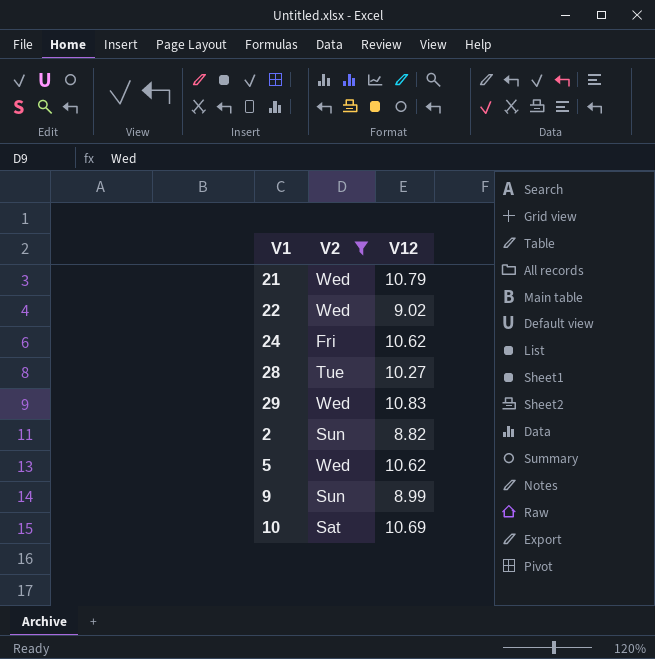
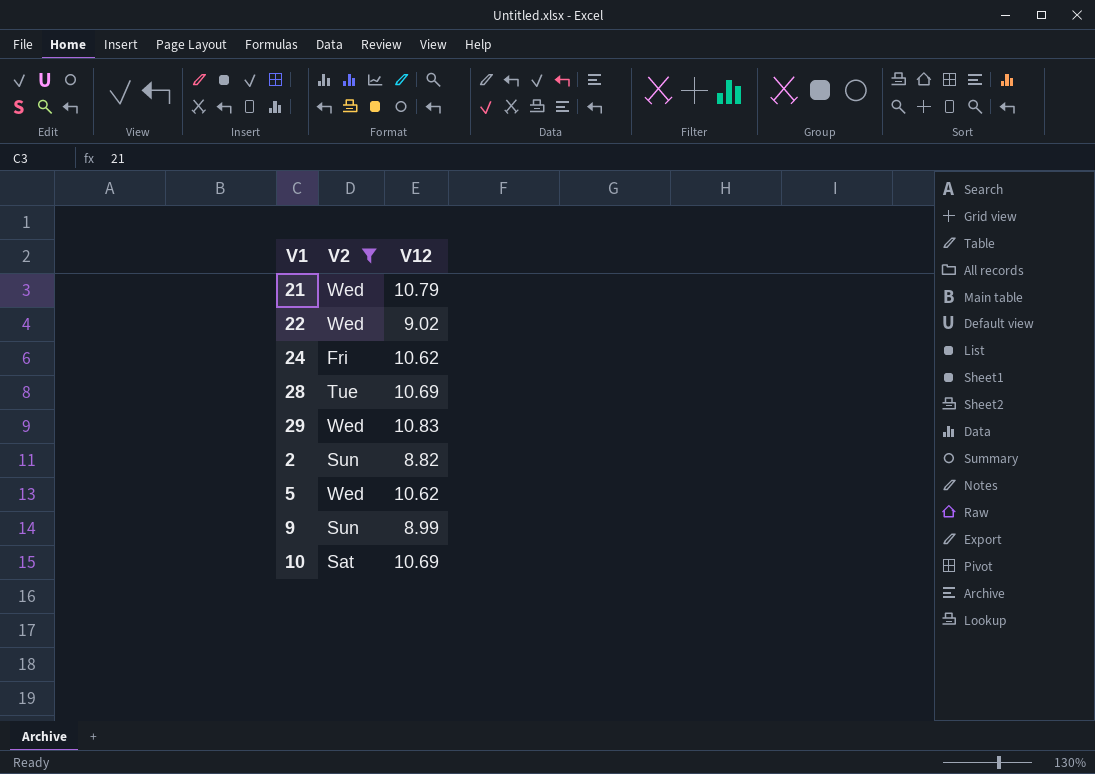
28 | V12: 10.27 -> 10.69

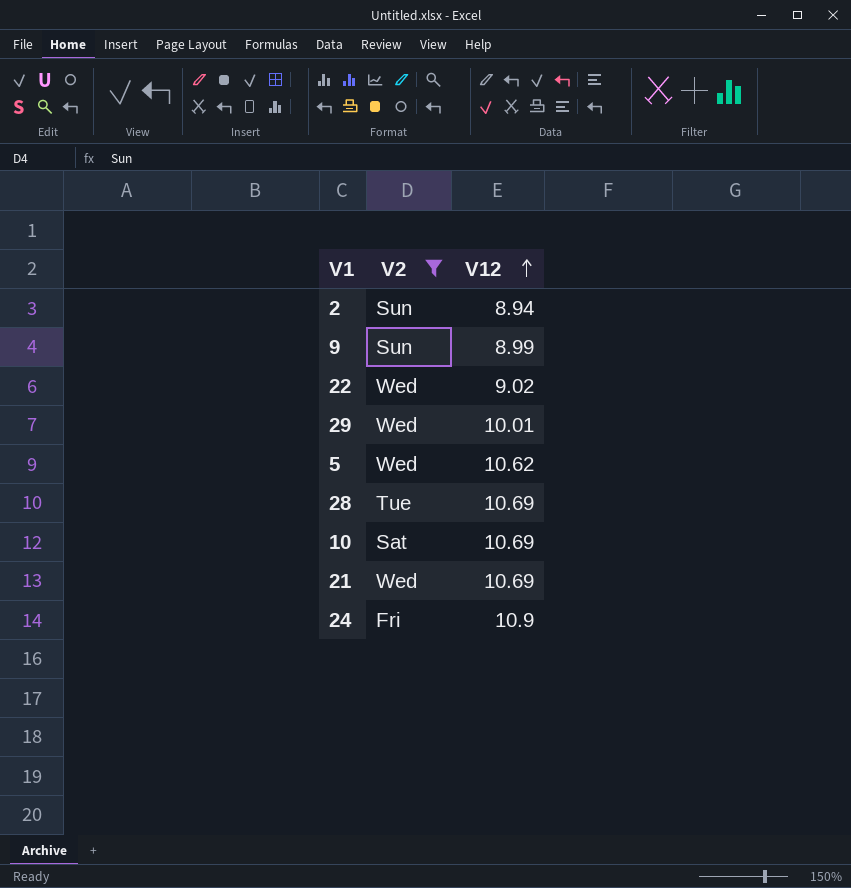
row order: none -> V12 ascending
2 | V12: 8.82 -> 8.94
29 | V12: 10.83 -> 10.01
21 | V12: 10.79 -> 10.69
24 | V12: 10.62 -> 10.9

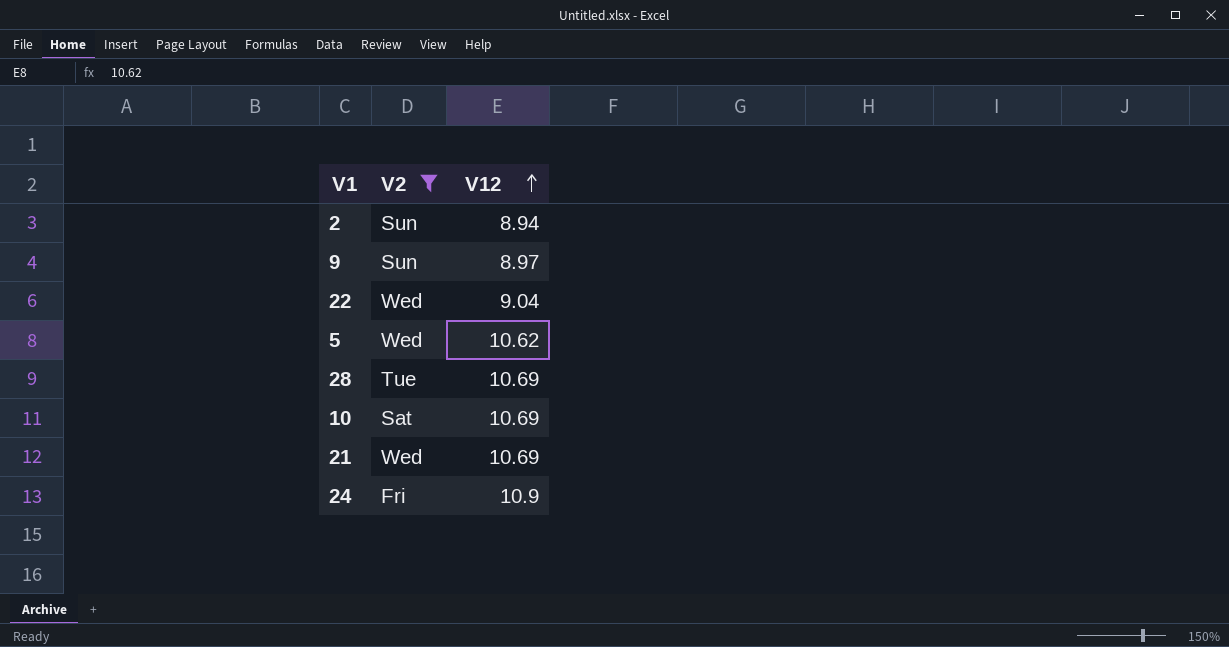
row 29: Wed | 10.01 -> none
9 | V12: 8.99 -> 8.97
22 | V12: 9.02 -> 9.04

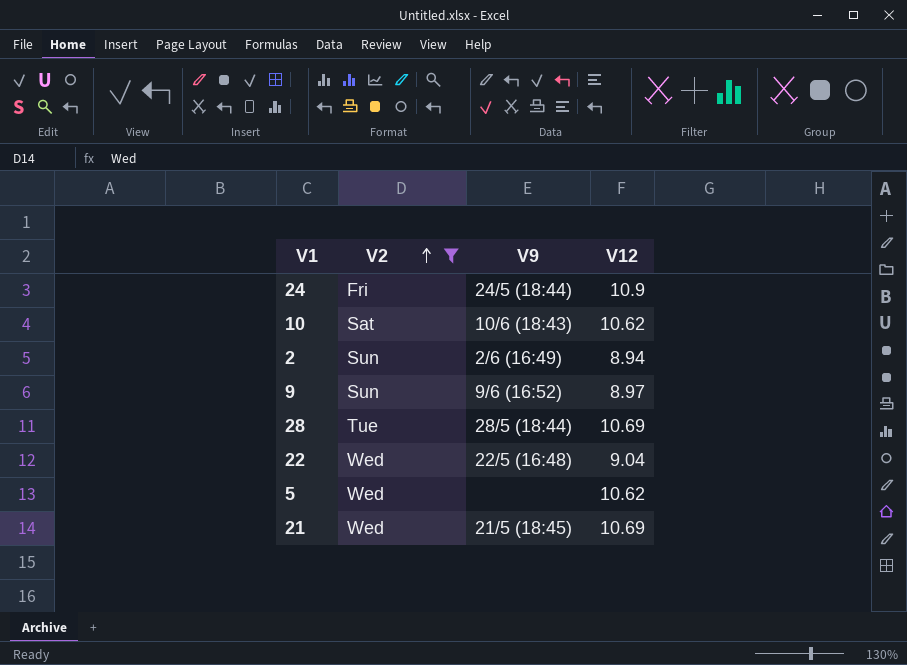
row order: V12 ascending -> V2 ascending
column V9 | position: none -> 3
10 | V12: 10.69 -> 10.62

